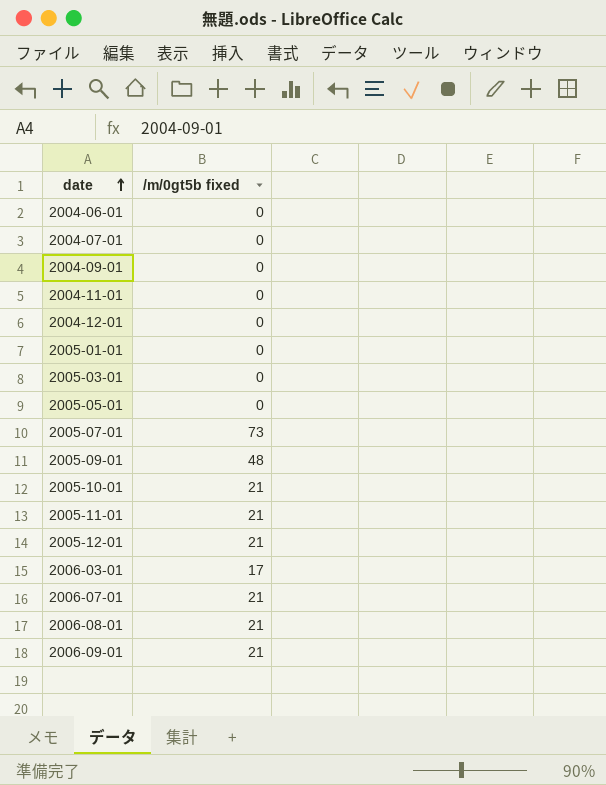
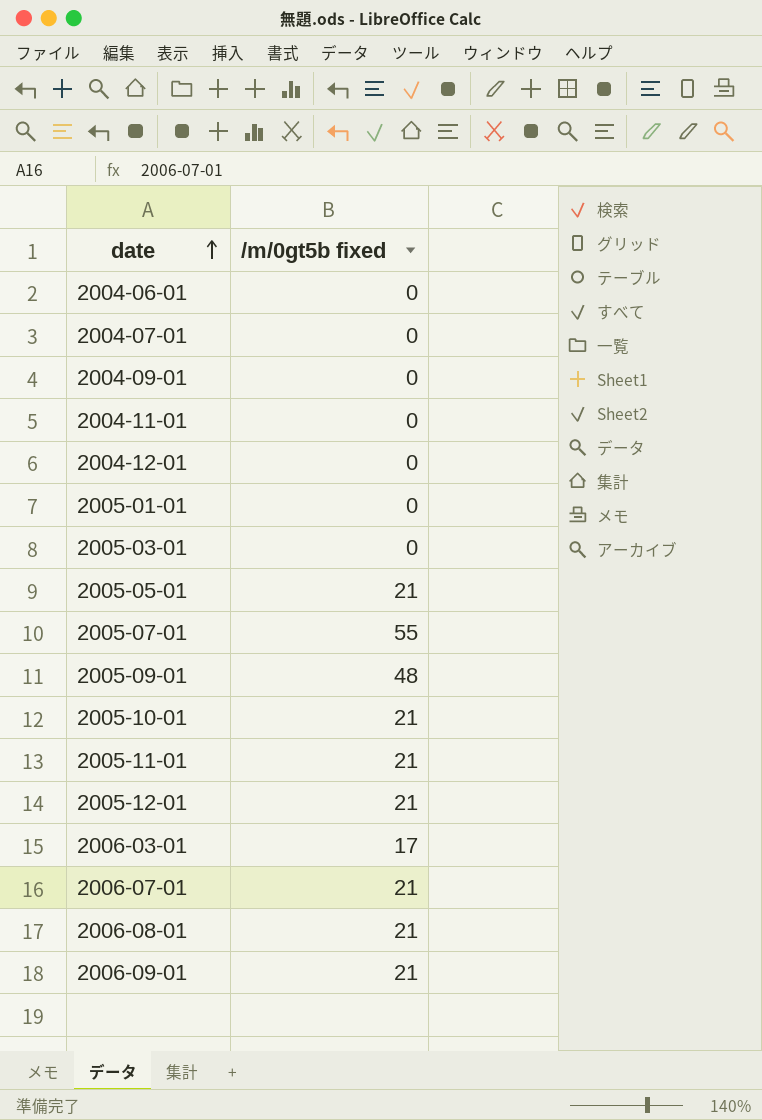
2005-05-01 | /m/0gt5b fixed: 0 -> 21
2005-07-01 | /m/0gt5b fixed: 73 -> 55

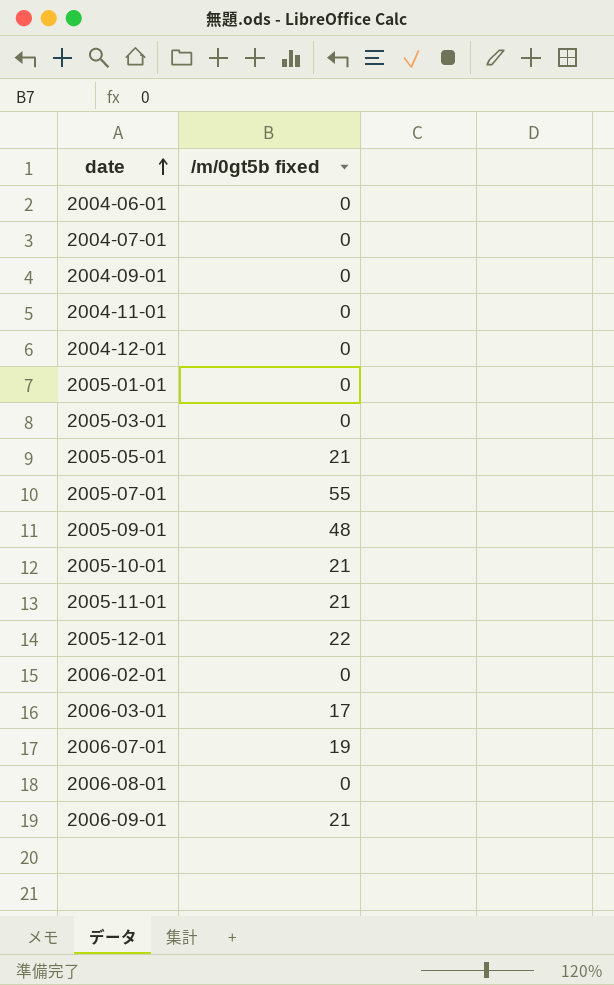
2005-12-01 | /m/0gt5b fixed: 21 -> 22
row 2006-02-01: none -> 0
2006-07-01 | /m/0gt5b fixed: 21 -> 19
2006-08-01 | /m/0gt5b fixed: 21 -> 0

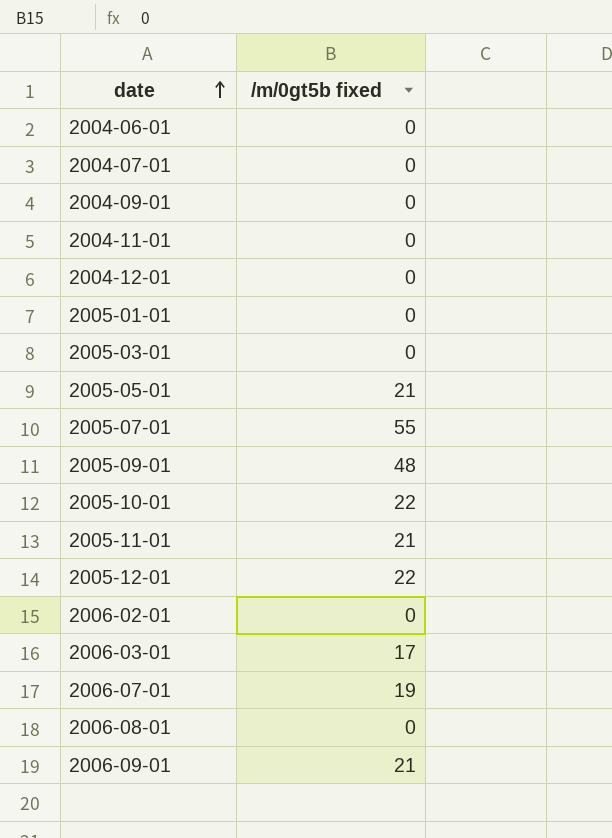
2005-10-01 | /m/0gt5b fixed: 21 -> 22

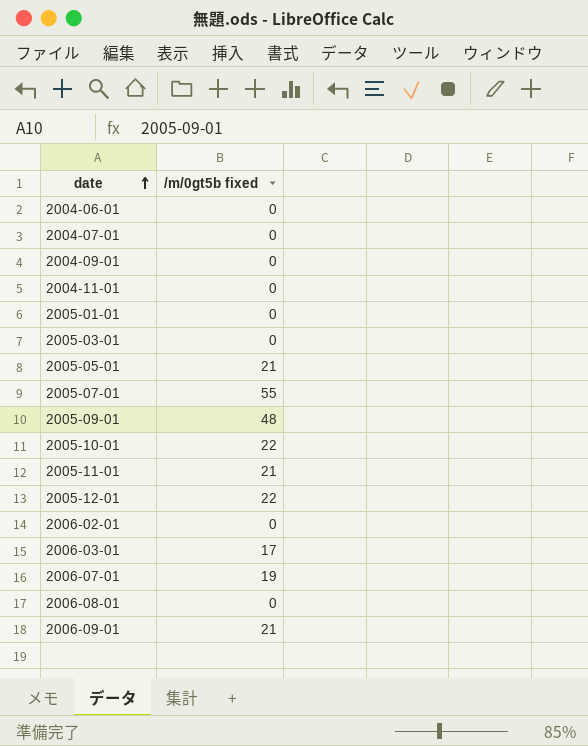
row 2004-12-01: 0 -> none

